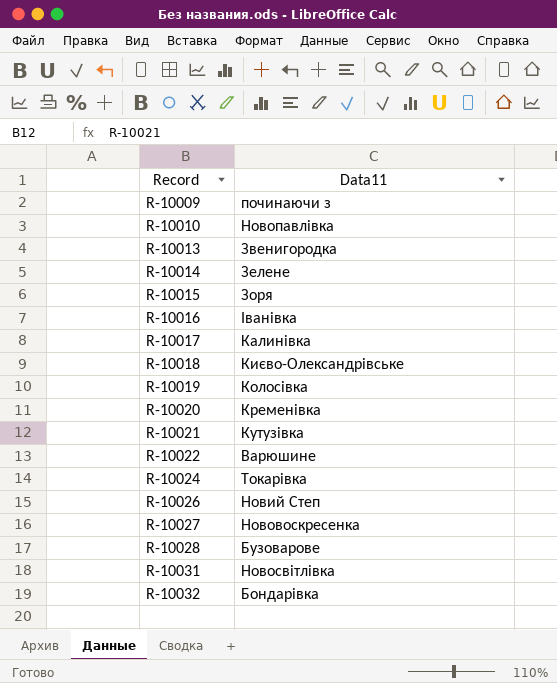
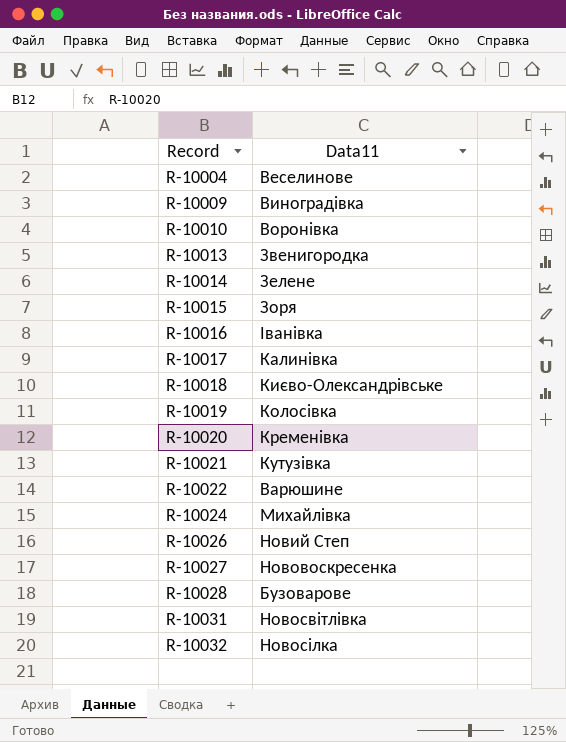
row R-10004: none -> Веселинове
R-10009 | Data11: починаючи з -> Виноградівка
R-10010 | Data11: Новопавлівка -> Воронівка
R-10024 | Data11: Токарівка -> Михайлівка
R-10032 | Data11: Бондарівка -> Новосілка

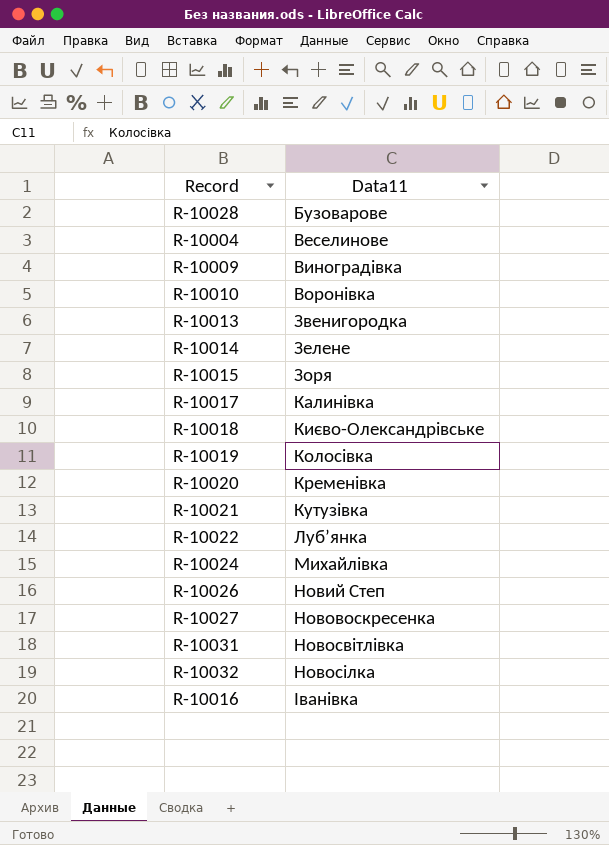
row order: Record ascending -> Data11 ascending
R-10022 | Data11: Варюшине -> Луб’янка

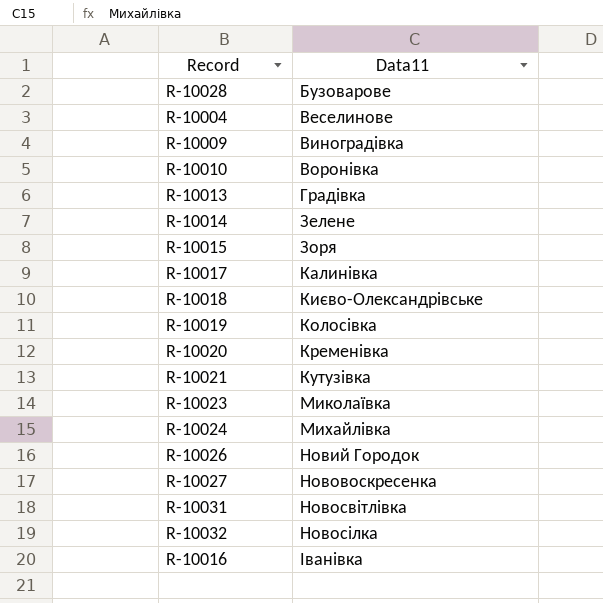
row R-10022: Луб’янка -> none
R-10013 | Data11: Звенигородка -> Градівка
row R-10023: none -> Миколаївка
R-10026 | Data11: Новий Степ -> Новий Городок

